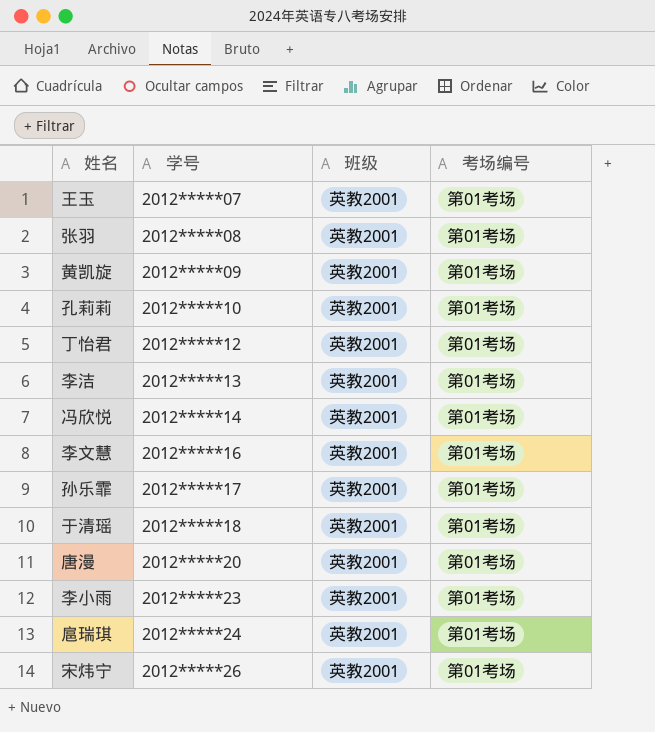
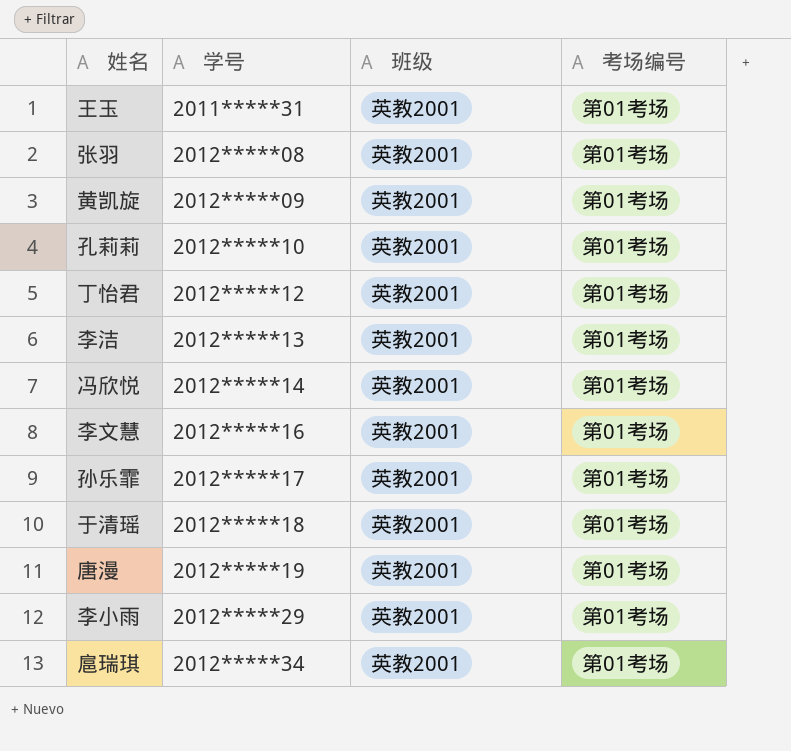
row 宋炜宁: 2012*****26 | 英教2001 | 第01考场 -> none
王玉 | 学号: 2012*****07 -> 2011*****31
唐漫 | 学号: 2012*****20 -> 2012*****19
李小雨 | 学号: 2012*****23 -> 2012*****29
扈瑞琪 | 学号: 2012*****24 -> 2012*****34

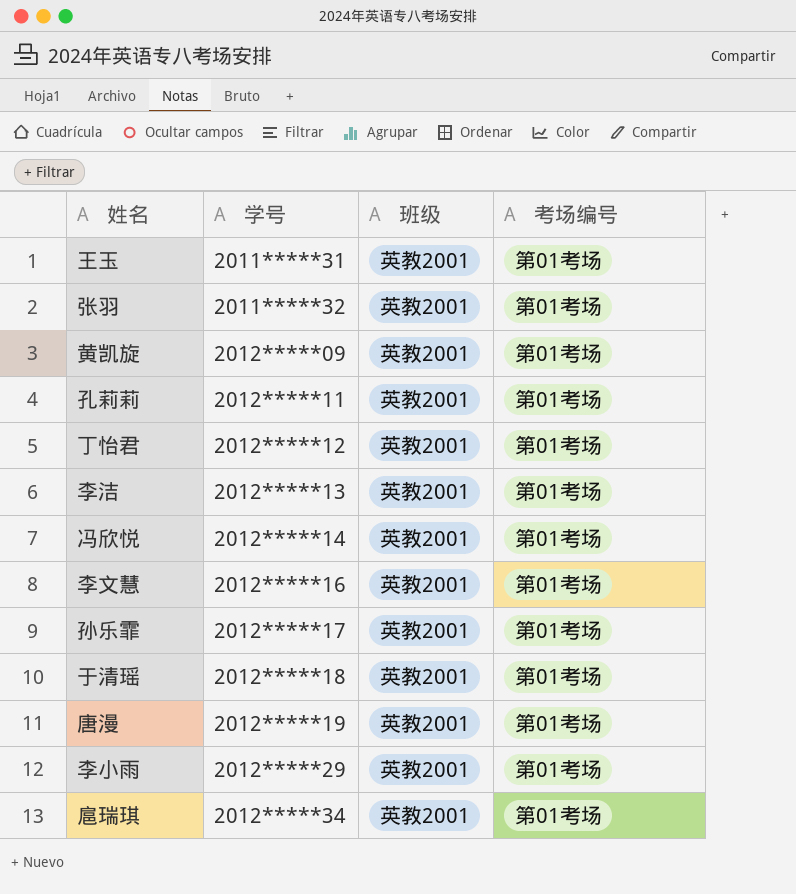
张羽 | 学号: 2012*****08 -> 2011*****32
孔莉莉 | 学号: 2012*****10 -> 2012*****11

